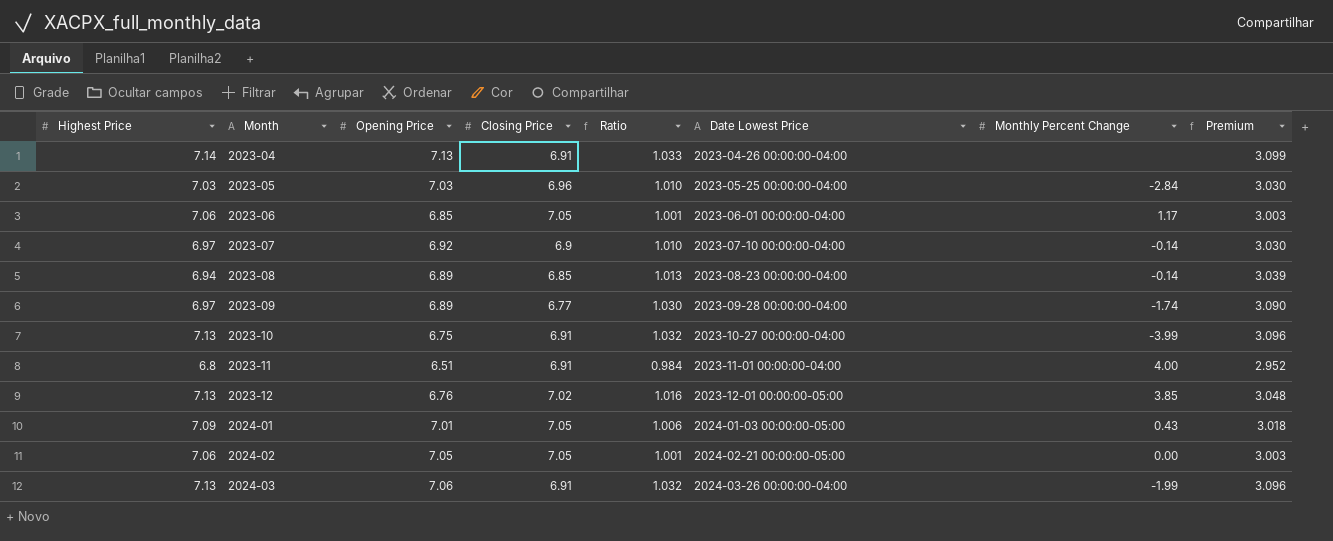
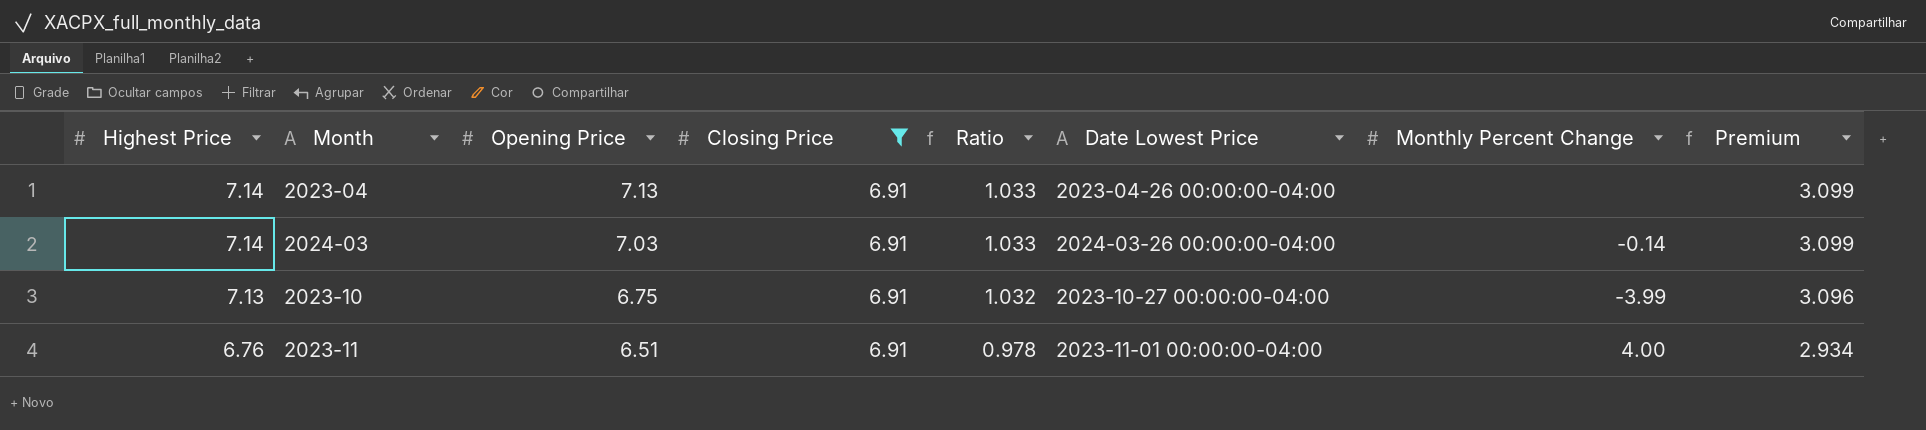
filter: none -> Closing Price = 6.91
row order: Month ascending -> Highest Price descending
2024-03 | Highest Price: 7.13 -> 7.14
2024-03 | Opening Price: 7.06 -> 7.03
2024-03 | Ratio: 1.032 -> 1.033
2024-03 | Monthly Percent Change: -1.99 -> -0.14
2024-03 | Premium: 3.096 -> 3.099
2023-11 | Highest Price: 6.8 -> 6.76
2023-11 | Ratio: 0.984 -> 0.978
2023-11 | Premium: 2.952 -> 2.934

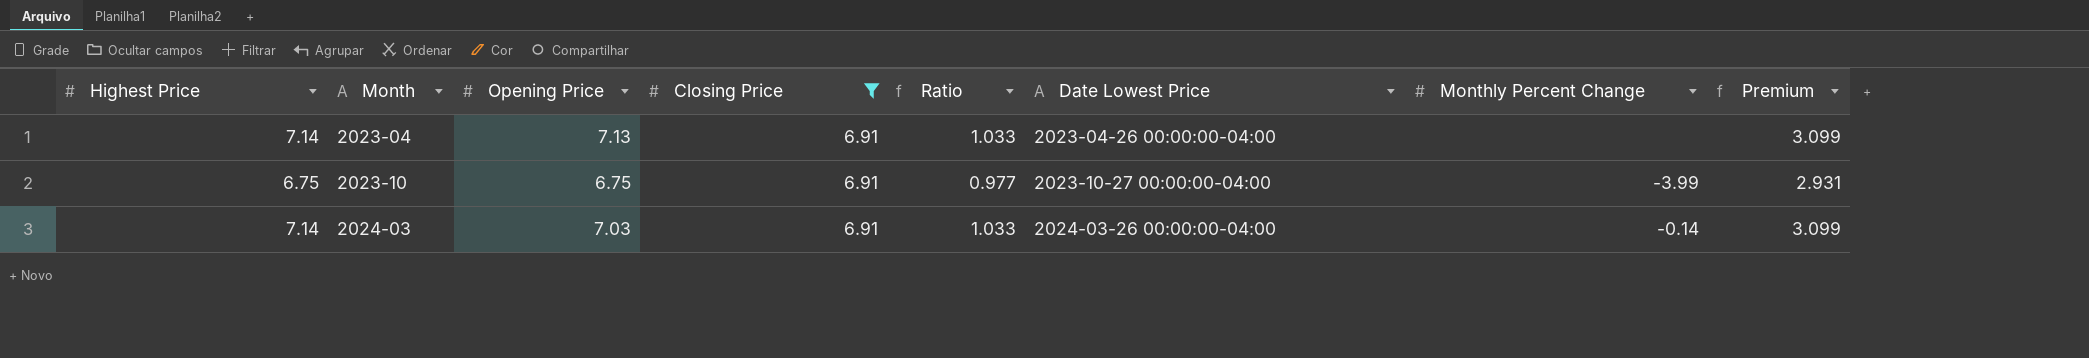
row order: Highest Price descending -> Month ascending
row 2023-11: 6.76 | 6.51 | 6.91 | 0.978 | 2023-11-01 00:00:00-04:00 | 4.00 | 2.934 -> none
2023-10 | Highest Price: 7.13 -> 6.75
2023-10 | Ratio: 1.032 -> 0.977
2023-10 | Premium: 3.096 -> 2.931

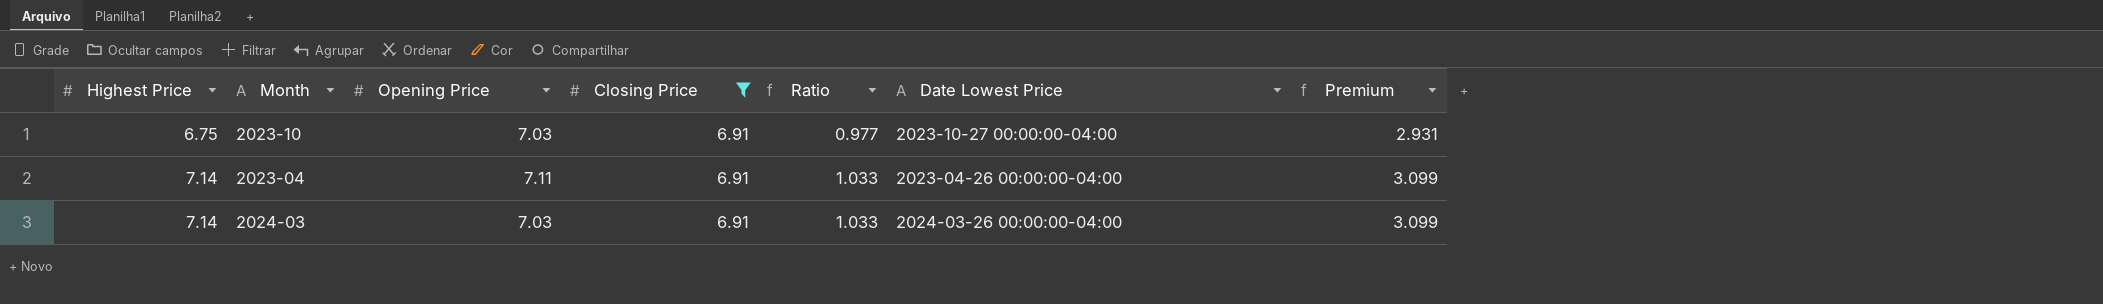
row order: Month ascending -> Highest Price ascending
column Monthly Percent Change | position: 7 -> none
2023-10 | Opening Price: 6.75 -> 7.03
2023-04 | Opening Price: 7.13 -> 7.11

